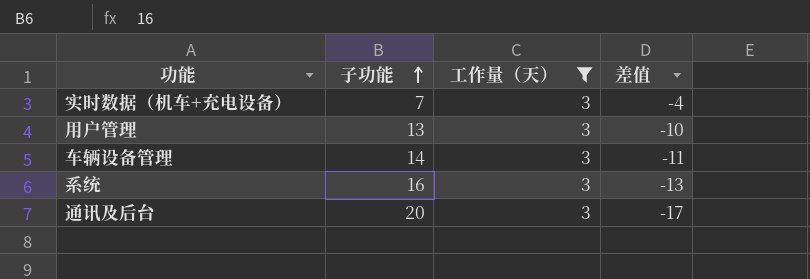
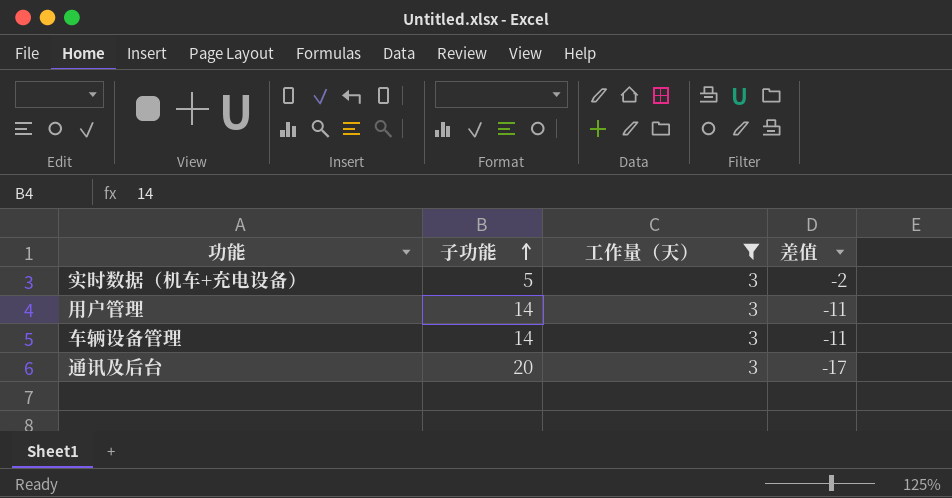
row 系统: 16 | 3 | -13 -> none
实时数据（机车+充电设备） | 子功能: 7 -> 5
实时数据（机车+充电设备） | 差值: -4 -> -2
用户管理 | 子功能: 13 -> 14
用户管理 | 差值: -10 -> -11

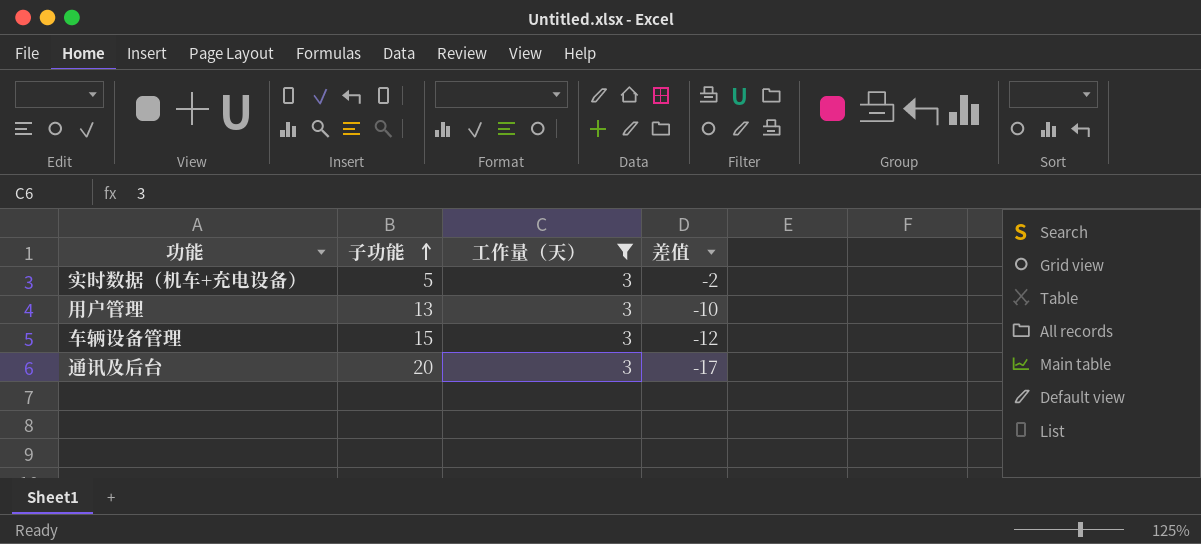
用户管理 | 子功能: 14 -> 13
用户管理 | 差值: -11 -> -10
车辆设备管理 | 子功能: 14 -> 15
车辆设备管理 | 差值: -11 -> -12

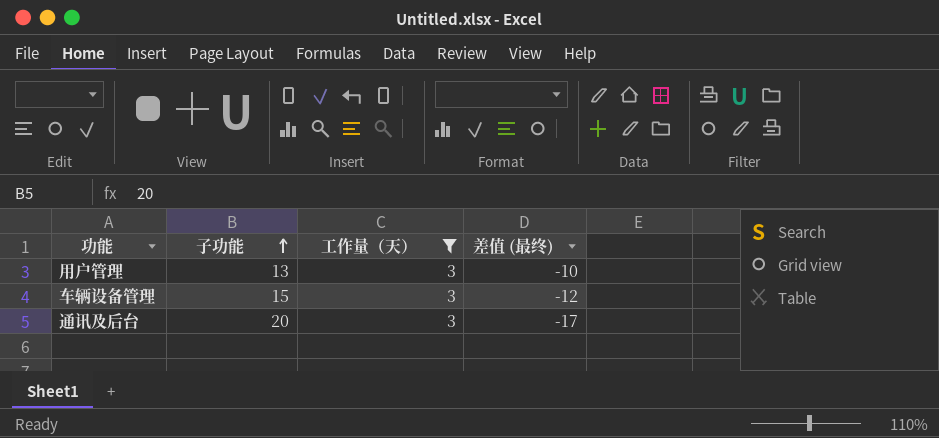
column name: 差值 -> 差值 (最终)
row 实时数据（机车+充电设备）: 5 | 3 | -2 -> none

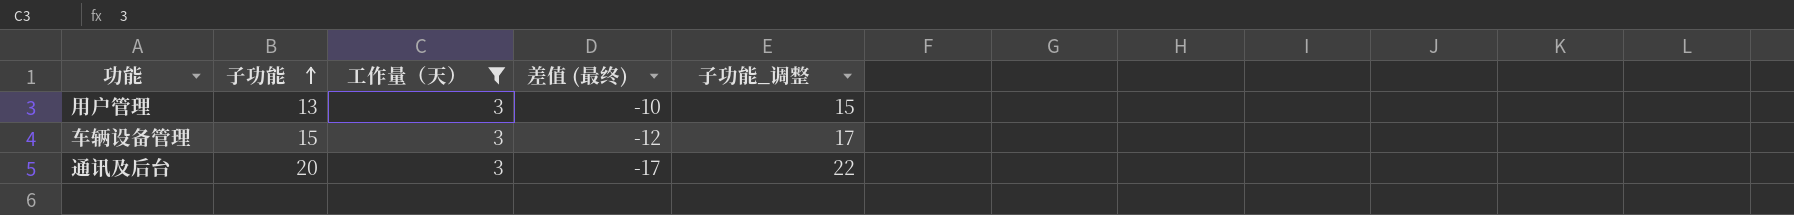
column 子功能_调整 | formula: none -> [子功能] + 2

